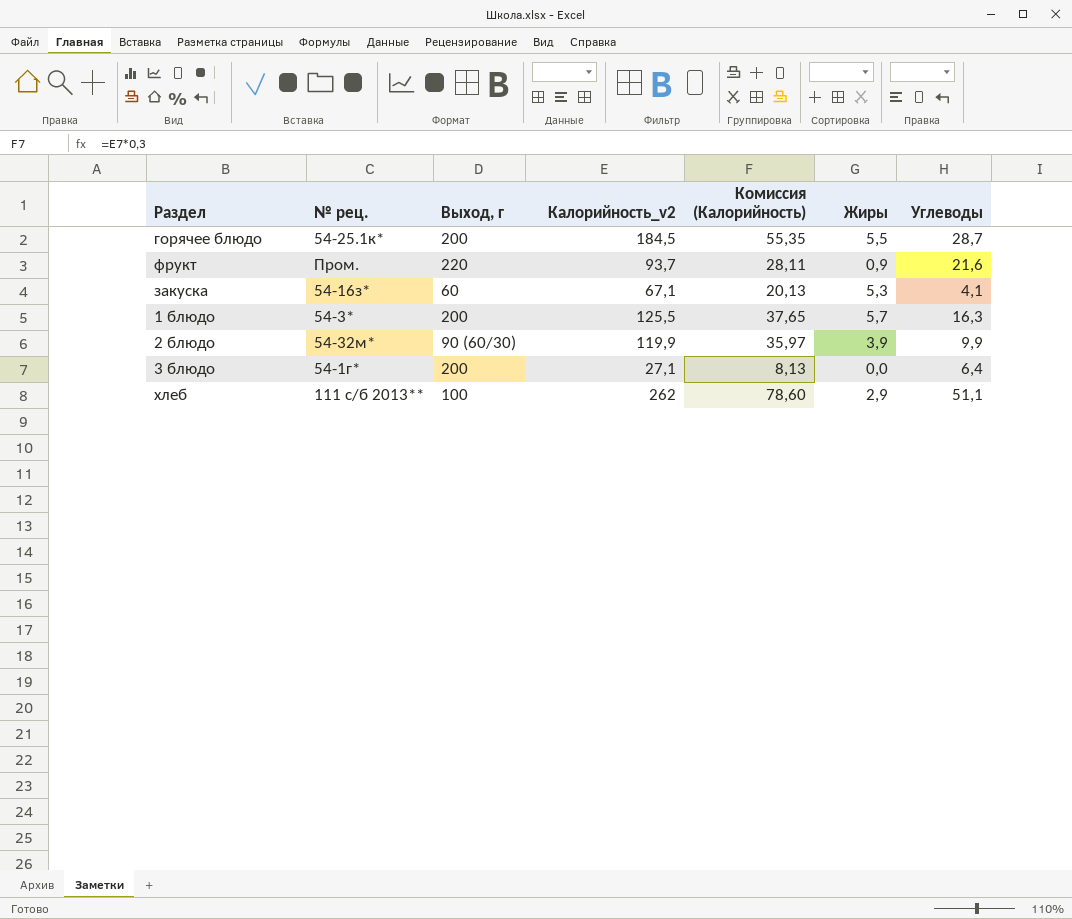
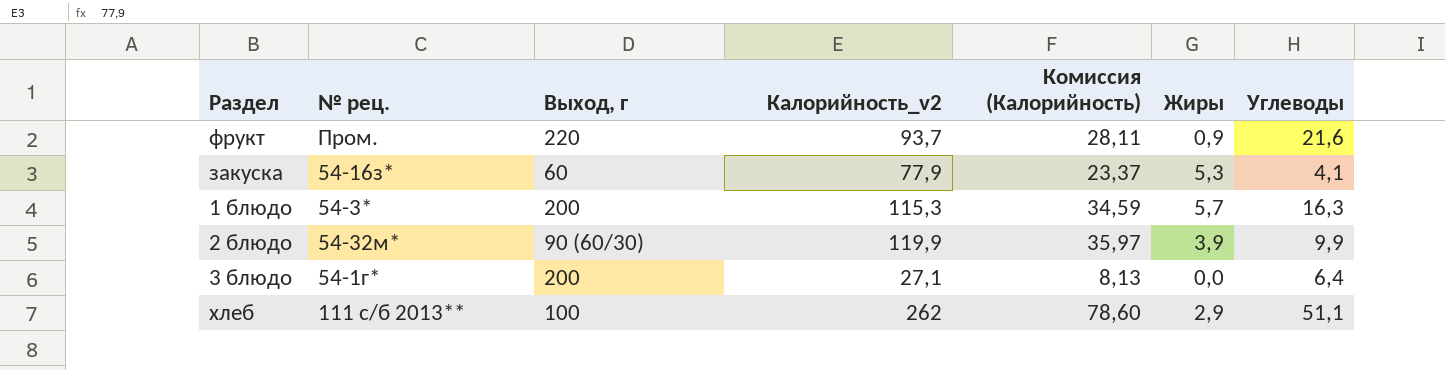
row горячее блюдо: 54-25.1к* | 200 | 184,5 | 55,35 | 5,5 | 28,7 -> none
закуска | Калорийность_v2: 67,1 -> 77,9
закуска | Комиссия (Калорийность): 20,13 -> 23,37
1 блюдо | Калорийность_v2: 125,5 -> 115,3
1 блюдо | Комиссия (Калорийность): 37,65 -> 34,59

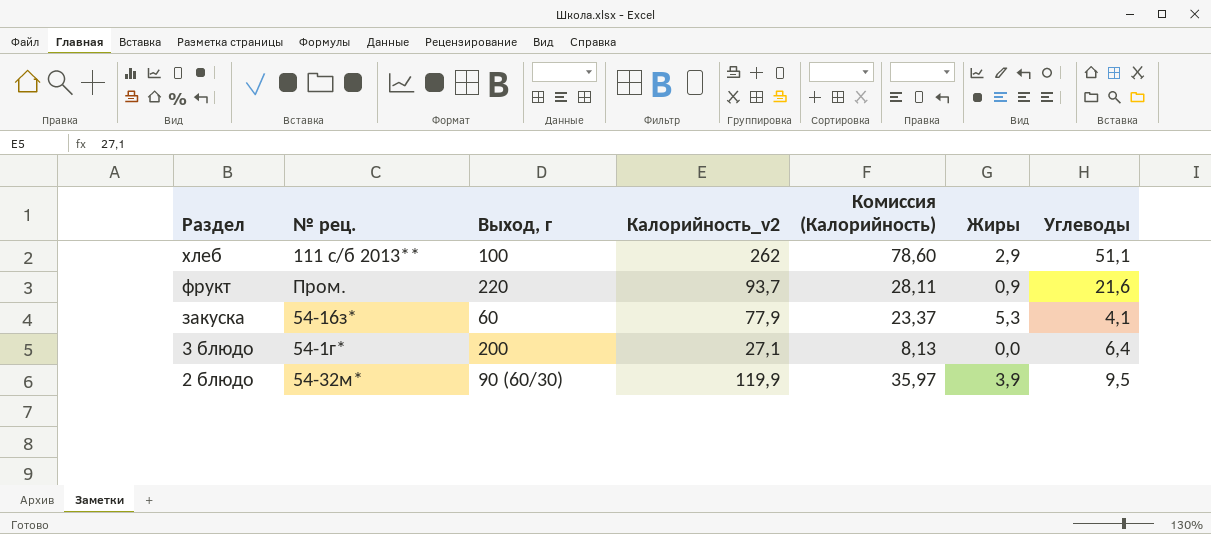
row order: none -> Раздел descending
row 1 блюдо: 54-3* | 200 | 115,3 | 34,59 | 5,7 | 16,3 -> none
2 блюдо | Углеводы: 9,9 -> 9,5

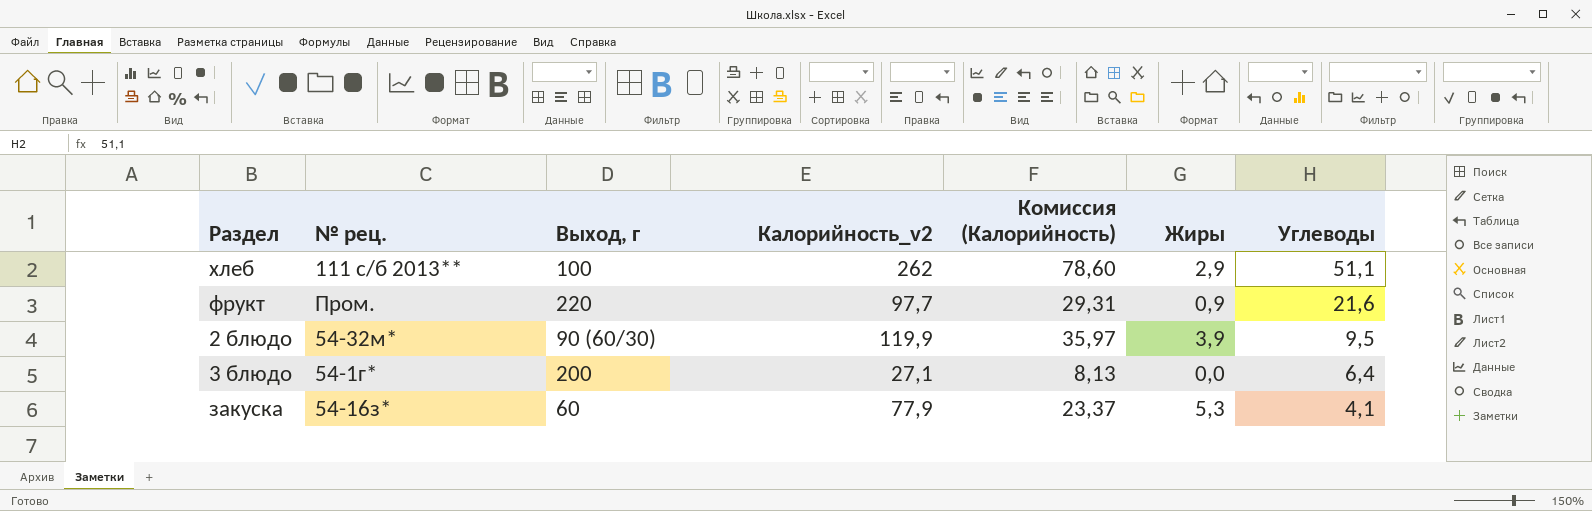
row order: Раздел descending -> Углеводы descending
фрукт | Калорийность_v2: 93,7 -> 97,7
фрукт | Комиссия (Калорийность): 28,11 -> 29,31

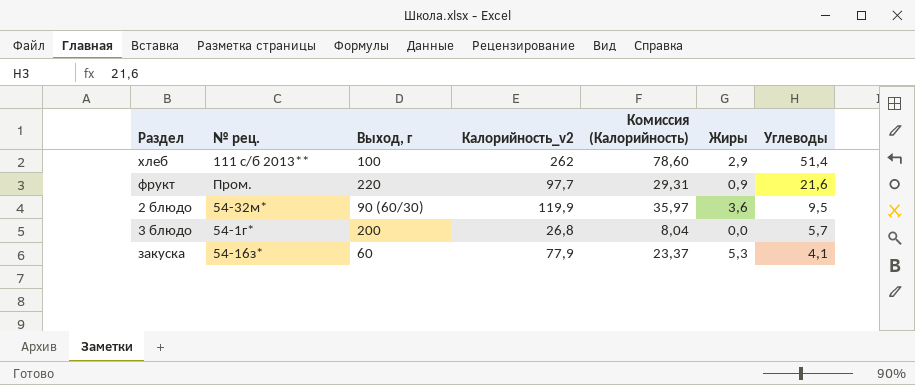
хлеб | Углеводы: 51,1 -> 51,4
2 блюдо | Жиры: 3,9 -> 3,6
3 блюдо | Калорийность_v2: 27,1 -> 26,8
3 блюдо | Комиссия (Калорийность): 8,13 -> 8,04
3 блюдо | Углеводы: 6,4 -> 5,7

